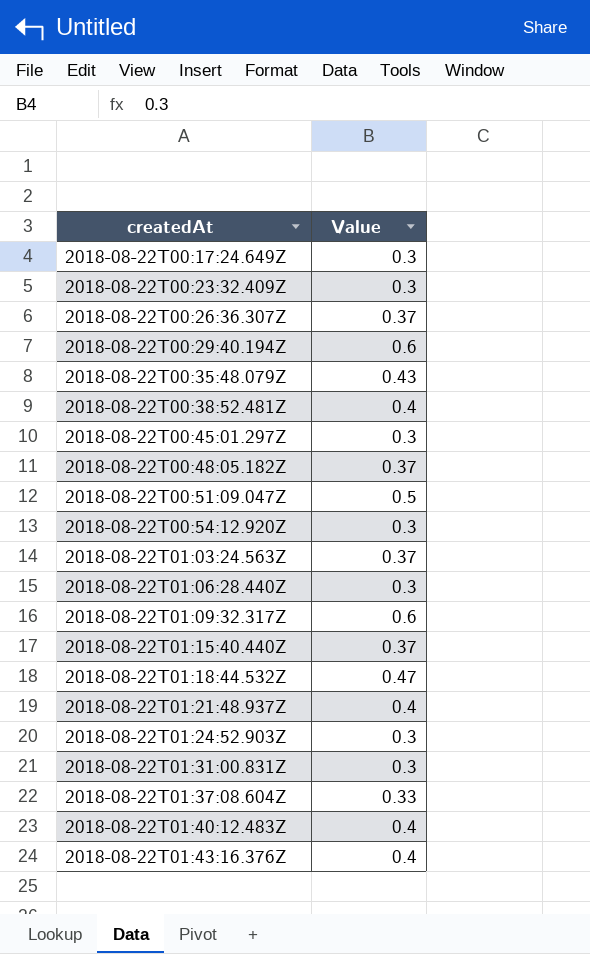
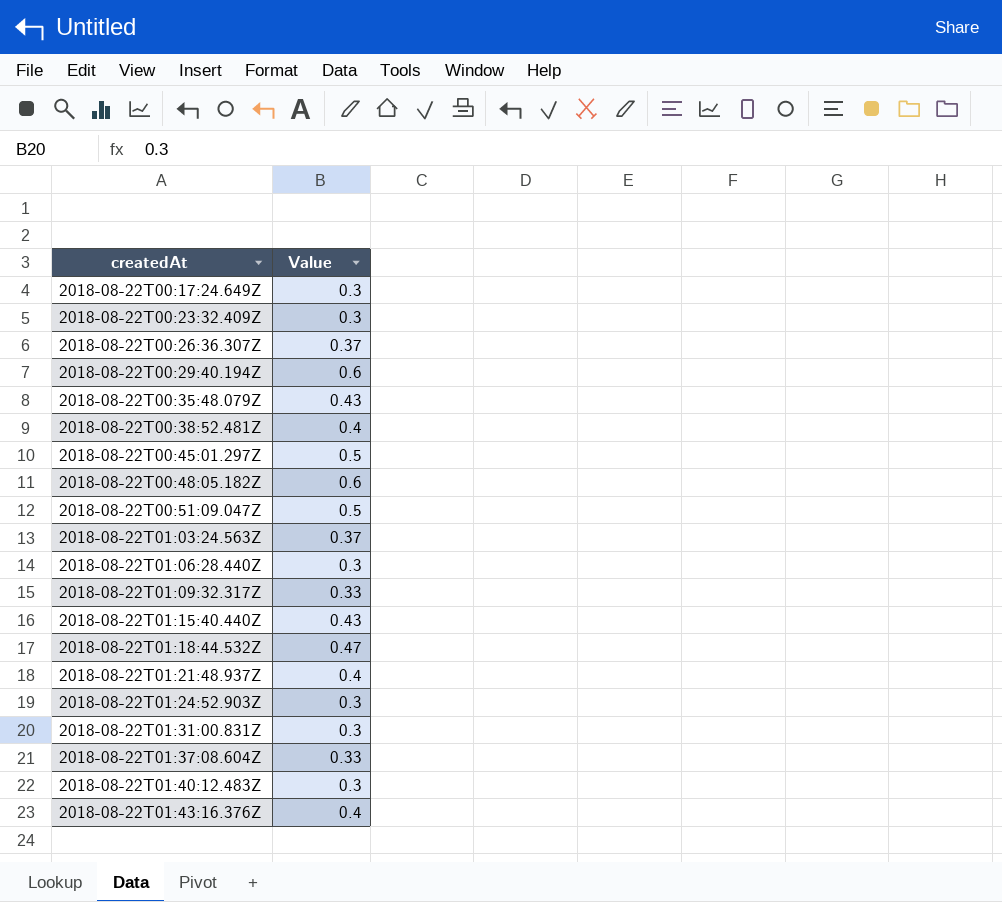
row 2018-08-22T00:54:12.920Z: 0.3 -> none
2018-08-22T00:45:01.297Z | Value: 0.3 -> 0.5
2018-08-22T00:48:05.182Z | Value: 0.37 -> 0.6
2018-08-22T01:09:32.317Z | Value: 0.6 -> 0.33
2018-08-22T01:15:40.440Z | Value: 0.37 -> 0.43
2018-08-22T01:40:12.483Z | Value: 0.4 -> 0.3

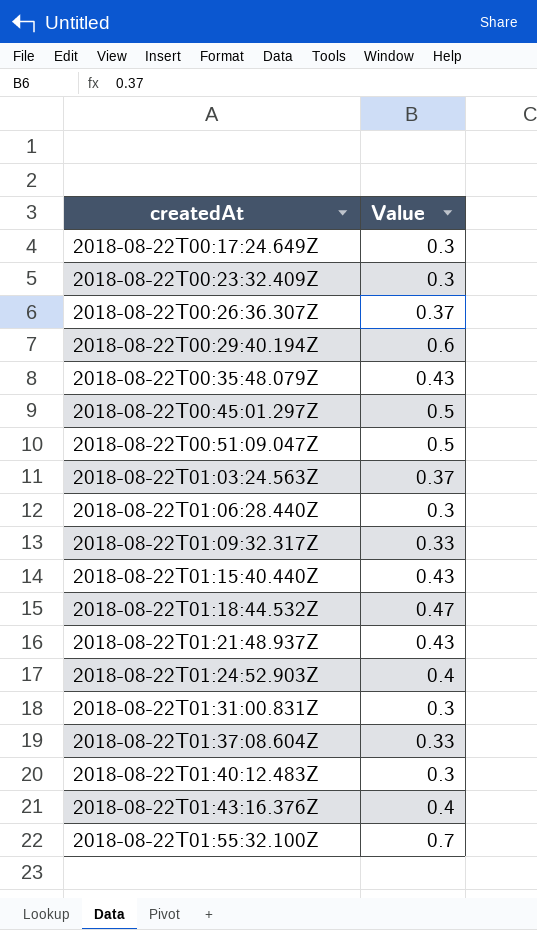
row 2018-08-22T00:38:52.481Z: 0.4 -> none
row 2018-08-22T00:48:05.182Z: 0.6 -> none
2018-08-22T01:21:48.937Z | Value: 0.4 -> 0.43
2018-08-22T01:24:52.903Z | Value: 0.3 -> 0.4
row 2018-08-22T01:55:32.100Z: none -> 0.7

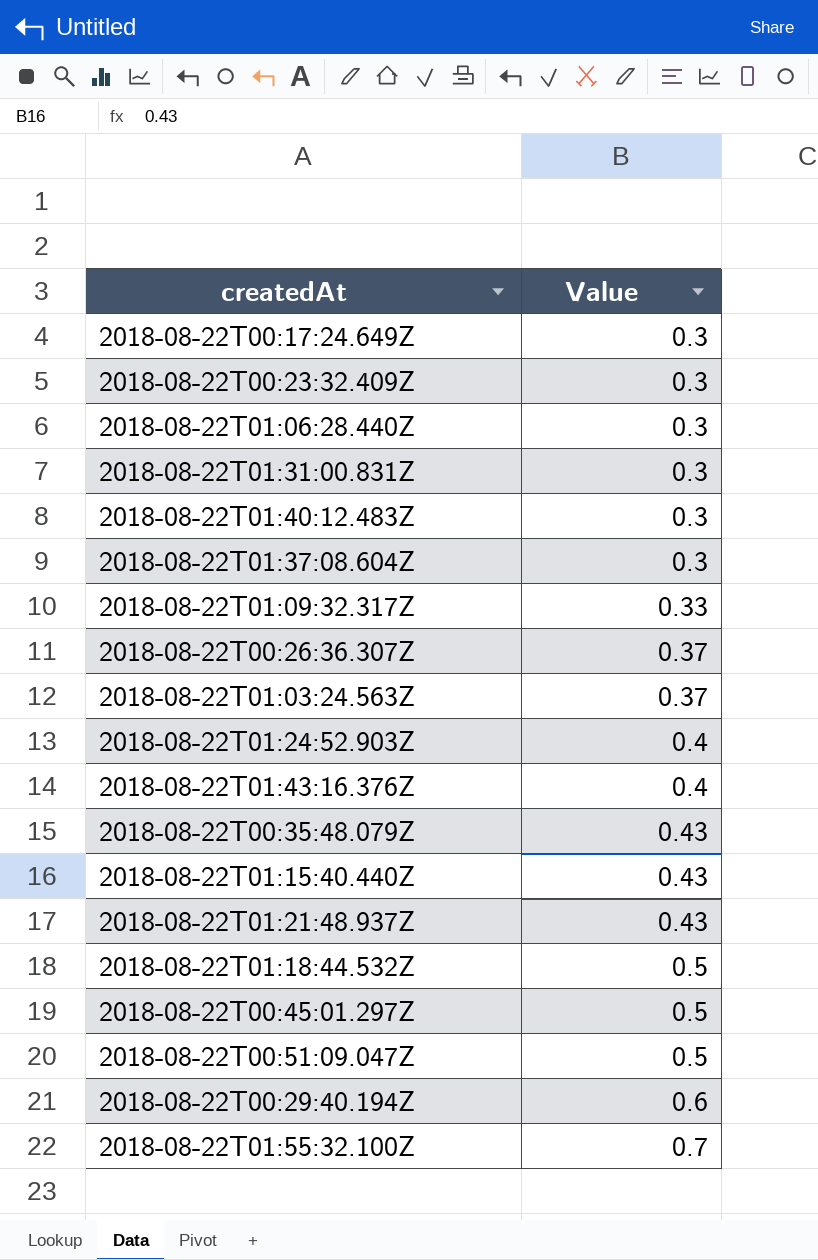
row order: createdAt ascending -> Value ascending
2018-08-22T01:37:08.604Z | Value: 0.33 -> 0.3
2018-08-22T01:18:44.532Z | Value: 0.47 -> 0.5

